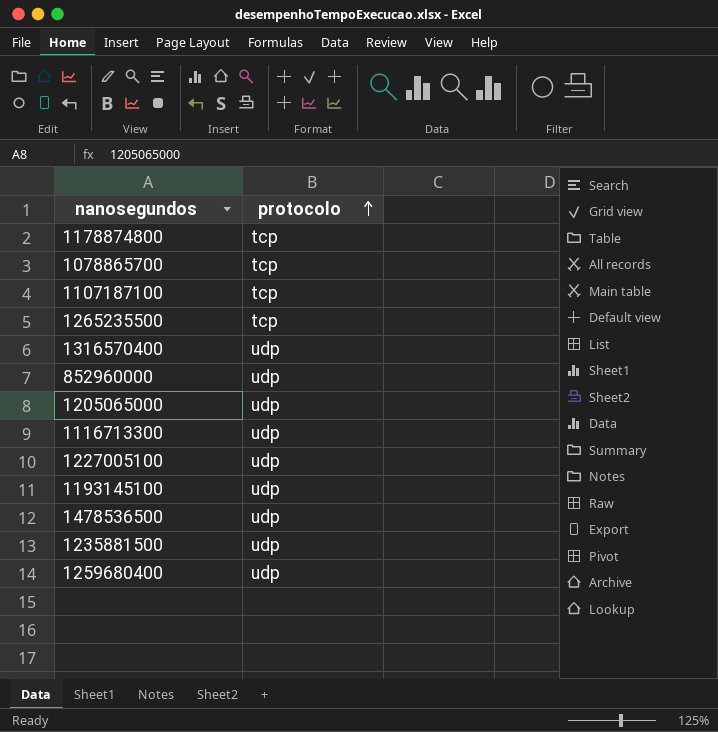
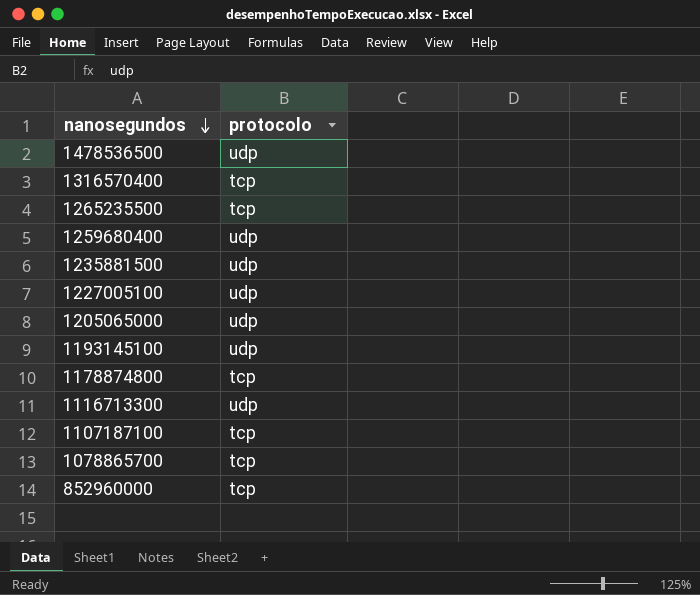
row order: protocolo ascending -> nanosegundos descending
1316570400 | protocolo: udp -> tcp
852960000 | protocolo: udp -> tcp

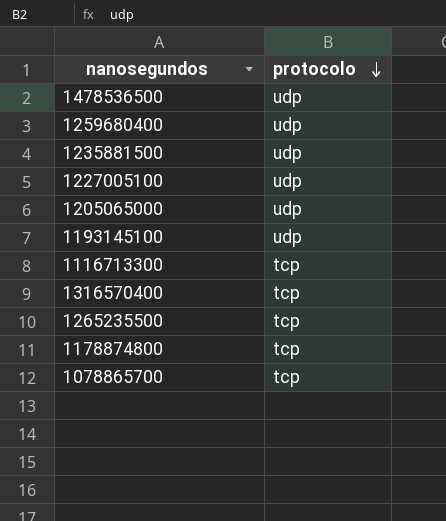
row order: nanosegundos descending -> protocolo descending
row 1107187100: tcp -> none
row 852960000: tcp -> none
1116713300 | protocolo: udp -> tcp

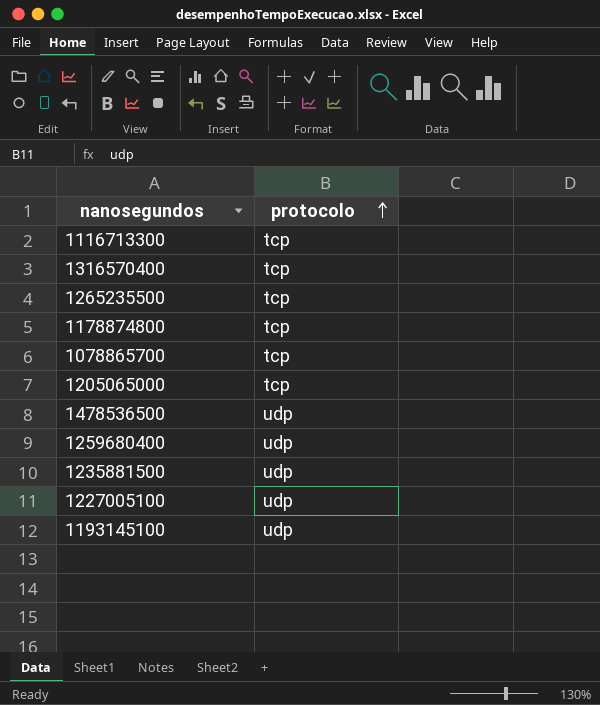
row order: protocolo descending -> protocolo ascending
1205065000 | protocolo: udp -> tcp

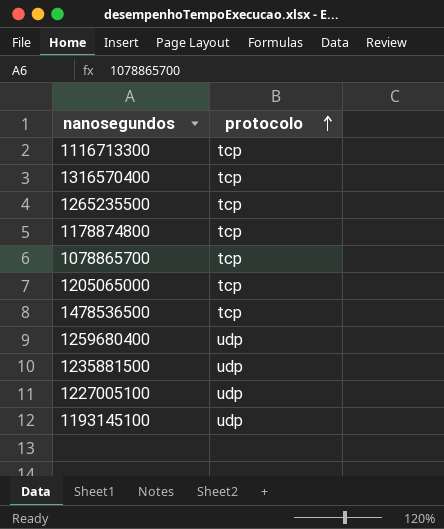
1478536500 | protocolo: udp -> tcp

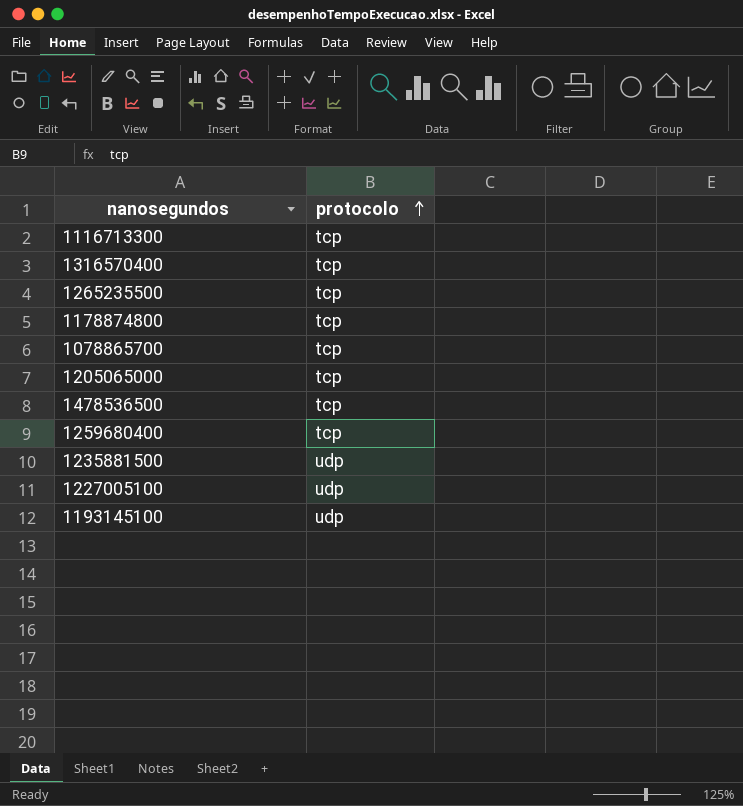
1259680400 | protocolo: udp -> tcp

